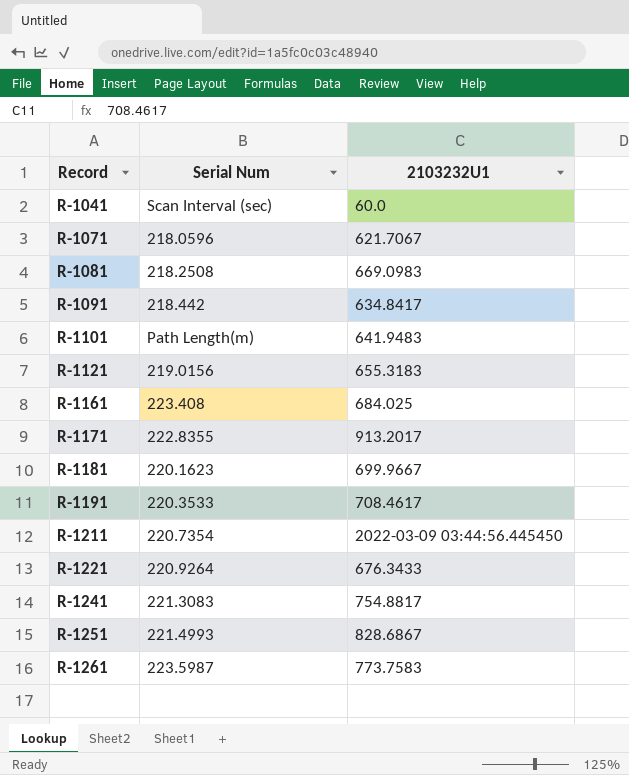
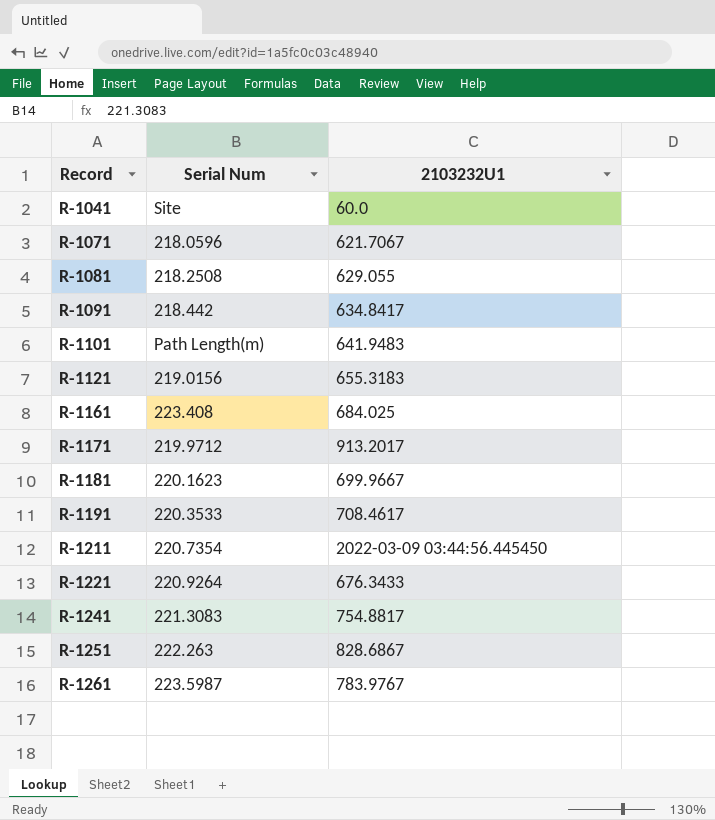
R-1041 | Serial Num: Scan Interval (sec) -> Site
R-1081 | 2103232U1: 669.0983 -> 629.055
R-1171 | Serial Num: 222.8355 -> 219.9712
R-1251 | Serial Num: 221.4993 -> 222.263
R-1261 | 2103232U1: 773.7583 -> 783.9767

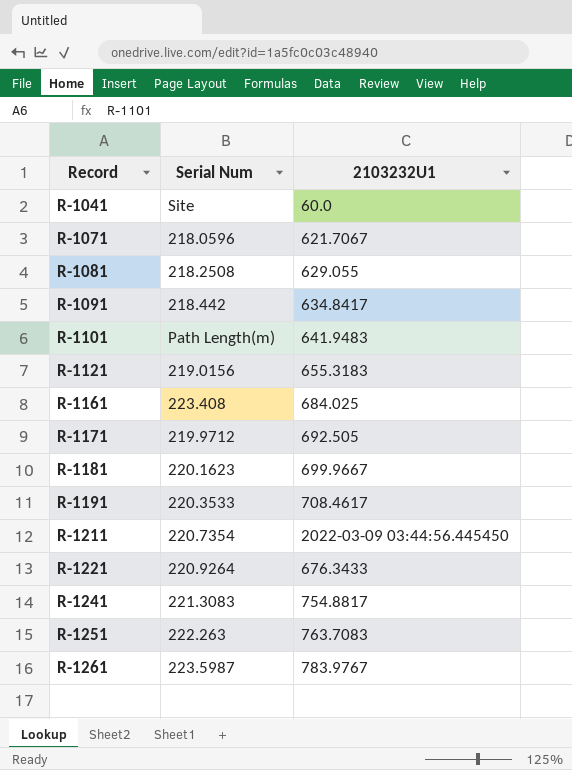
R-1171 | 2103232U1: 913.2017 -> 692.505
R-1251 | 2103232U1: 828.6867 -> 763.7083

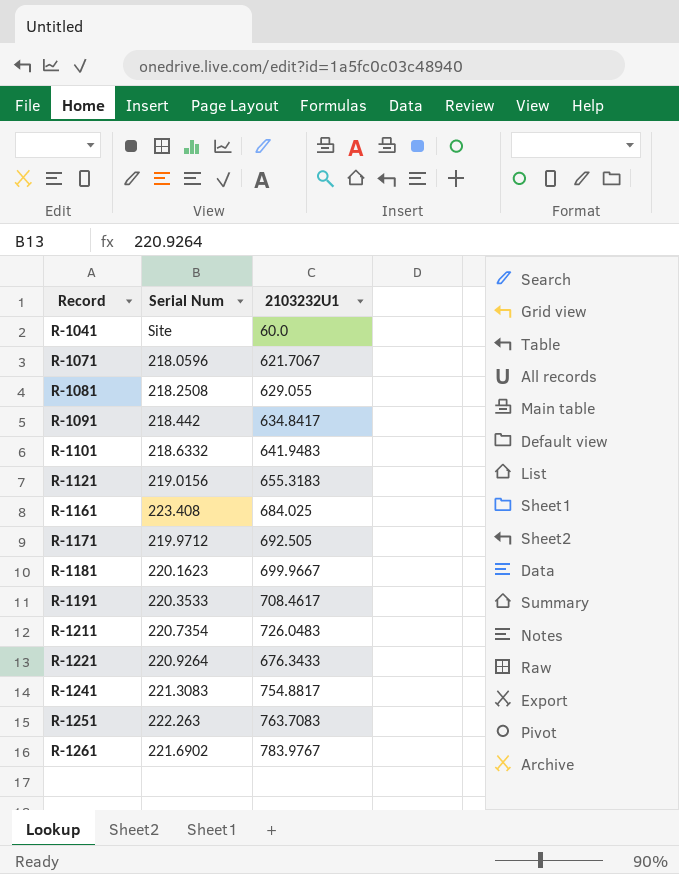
R-1101 | Serial Num: Path Length(m) -> 218.6332
R-1211 | 2103232U1: 2022-03-09 03:44:56.445450 -> 726.0483
R-1261 | Serial Num: 223.5987 -> 221.6902

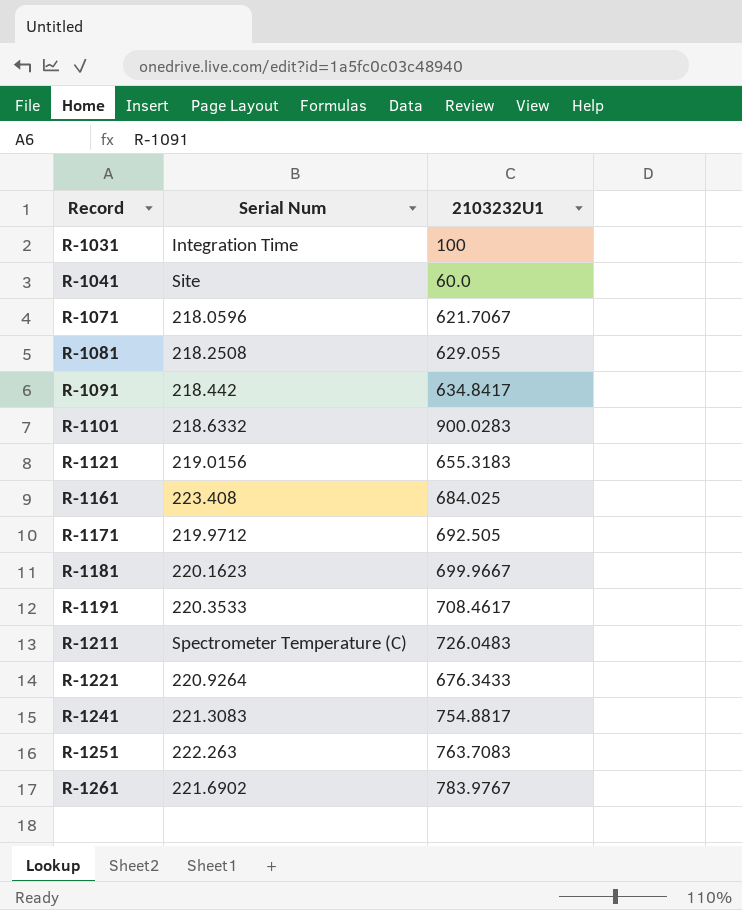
row R-1031: none -> Integration Time | 100
R-1101 | 2103232U1: 641.9483 -> 900.0283
R-1211 | Serial Num: 220.7354 -> Spectrometer Temperature (C)

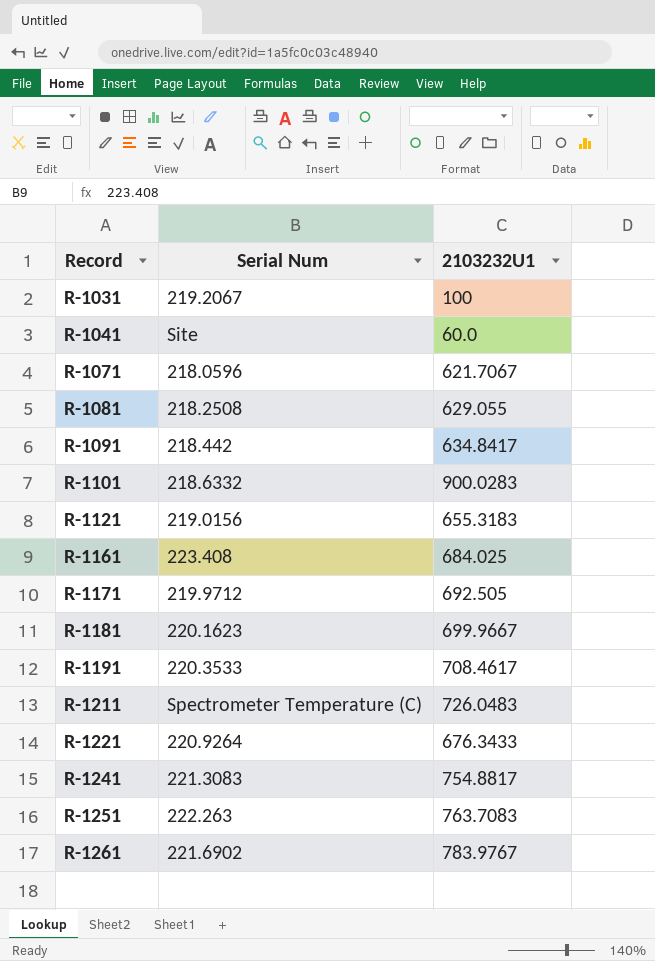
R-1031 | Serial Num: Integration Time -> 219.2067

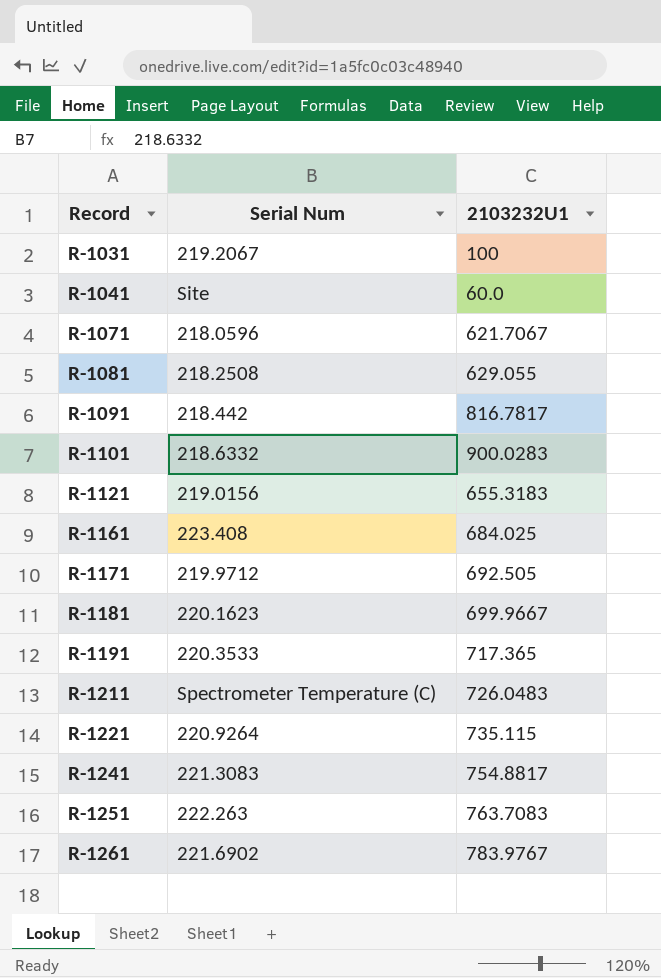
R-1091 | 2103232U1: 634.8417 -> 816.7817
R-1191 | 2103232U1: 708.4617 -> 717.365
R-1221 | 2103232U1: 676.3433 -> 735.115

